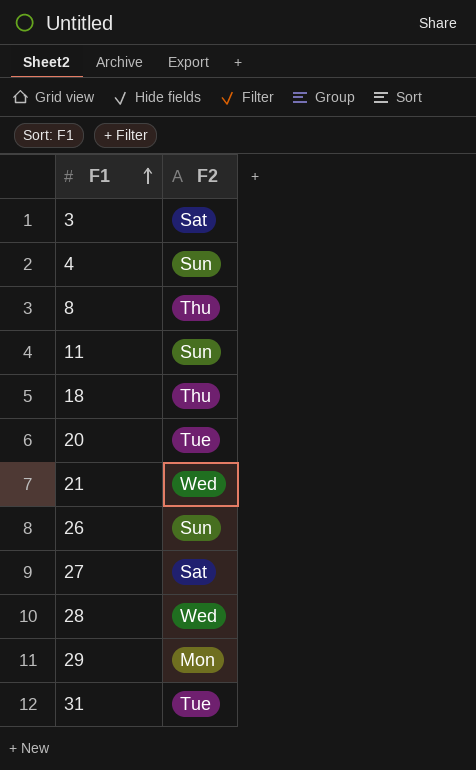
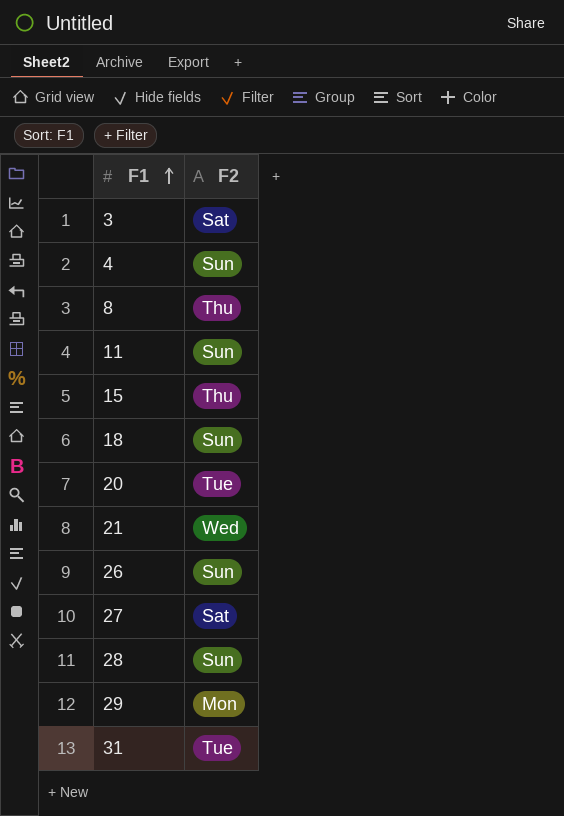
row 15: none -> Thu
18 | F2: Thu -> Sun
28 | F2: Wed -> Sun

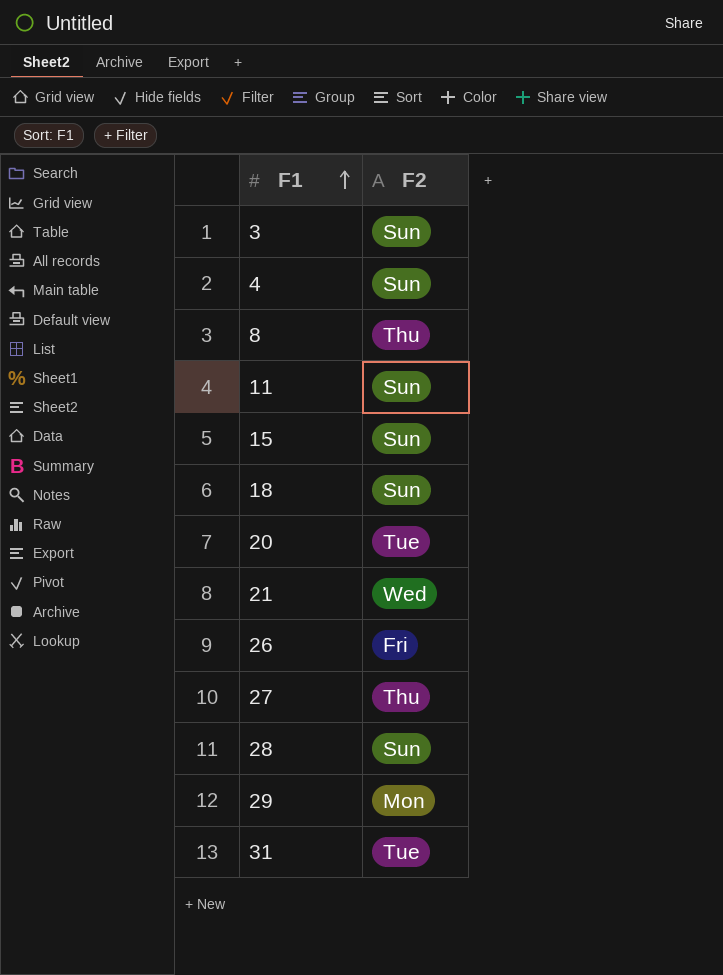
3 | F2: Sat -> Sun
15 | F2: Thu -> Sun
26 | F2: Sun -> Fri
27 | F2: Sat -> Thu

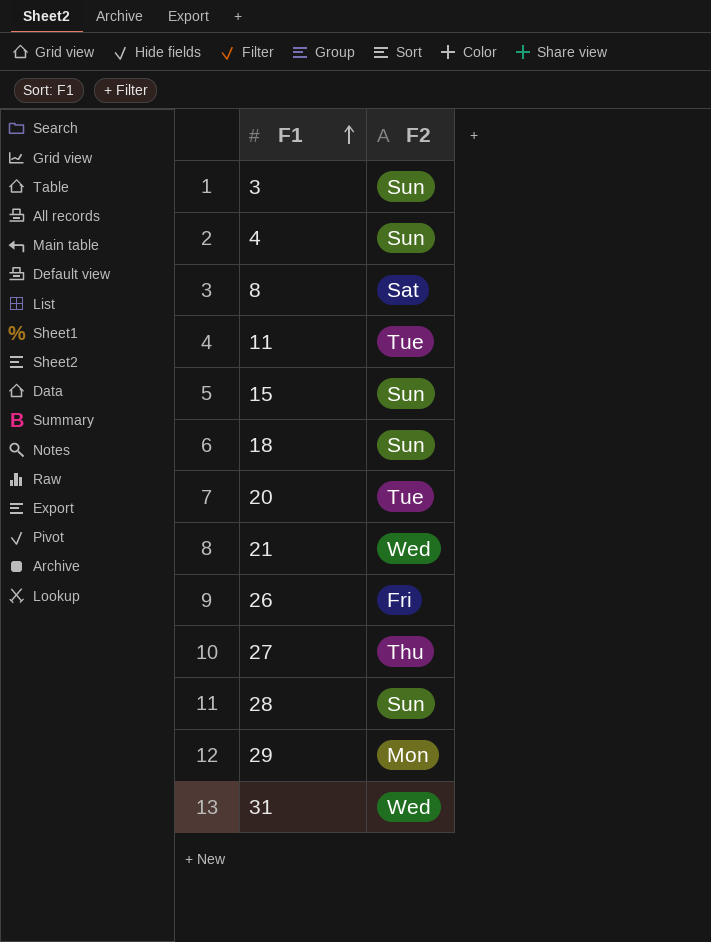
8 | F2: Thu -> Sat
11 | F2: Sun -> Tue
31 | F2: Tue -> Wed

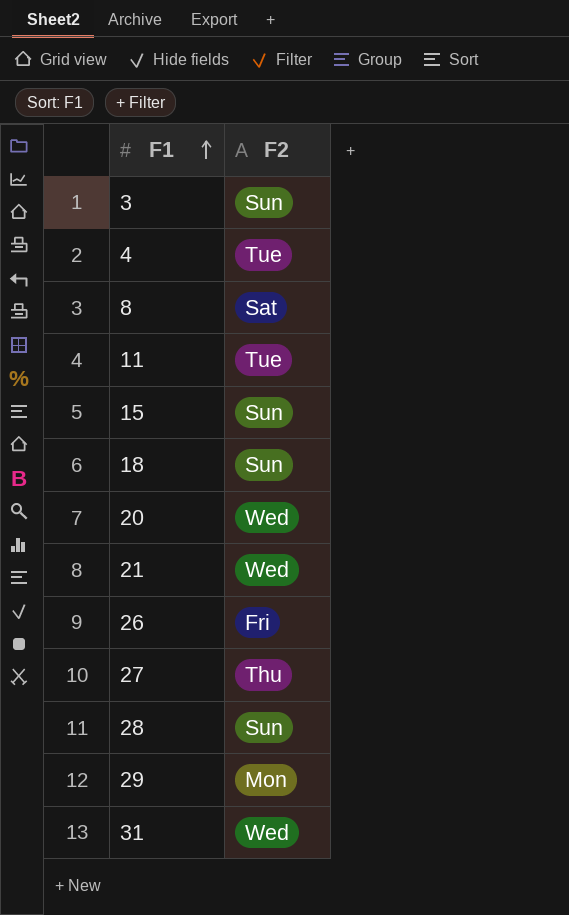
4 | F2: Sun -> Tue
20 | F2: Tue -> Wed

